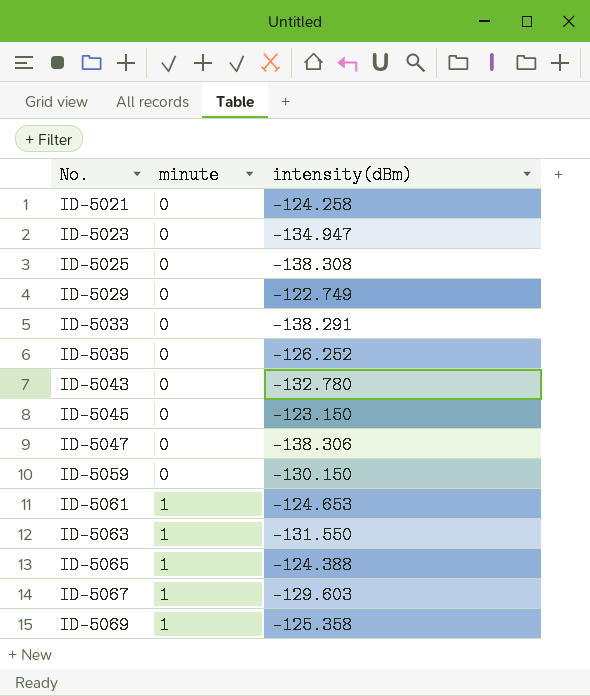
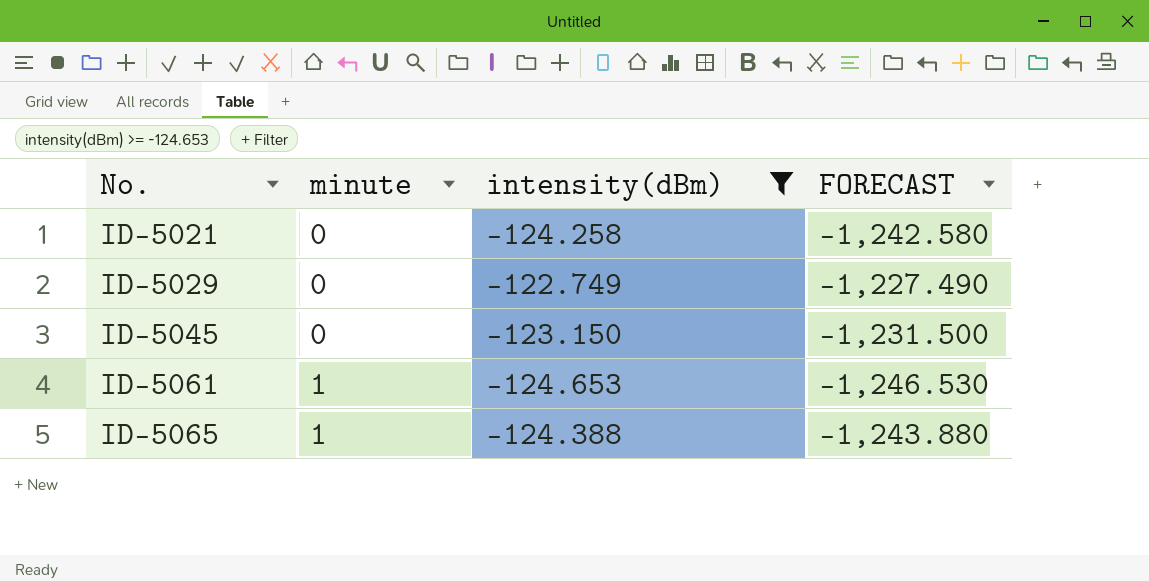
filter: none -> intensity(dBm) >= -124.653
column FORECAST | formula: none -> [intensity(dBm)] * 10

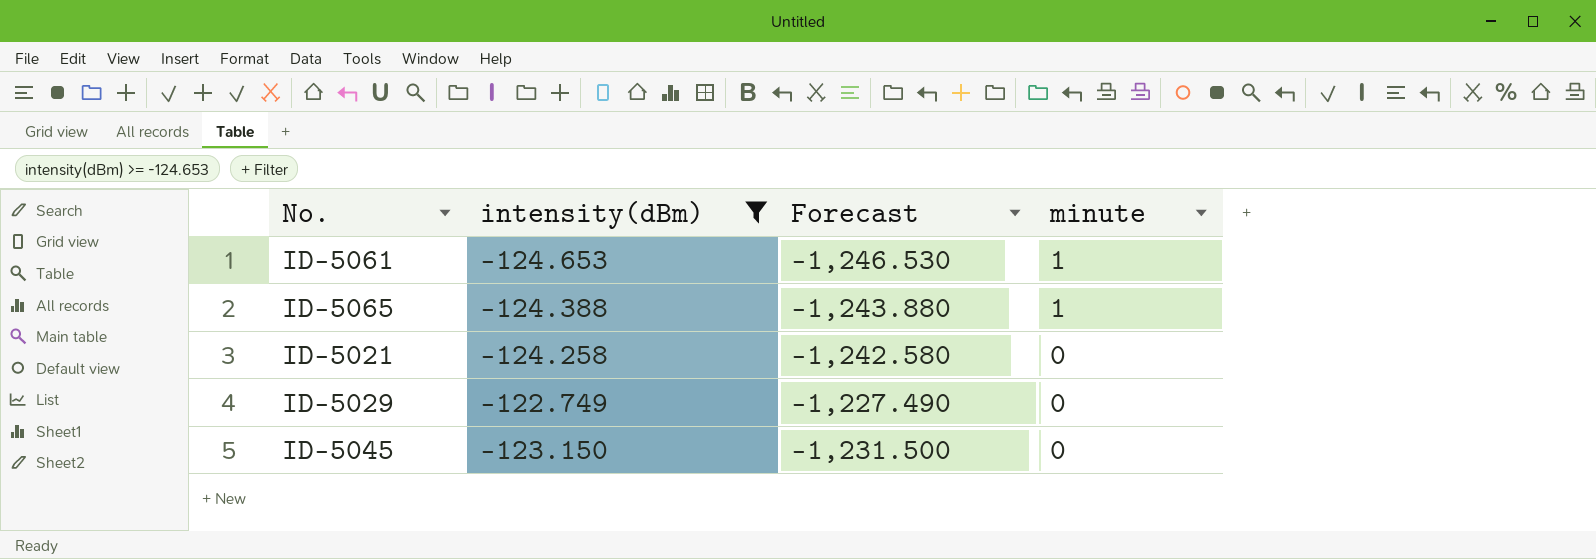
row order: No. ascending -> minute descending
column name: FORECAST -> Forecast
column minute | position: 2 -> 4

